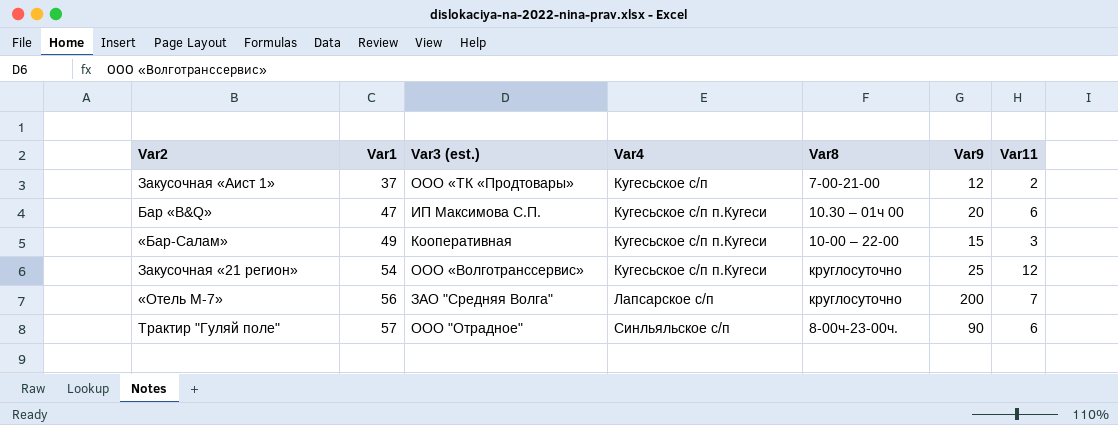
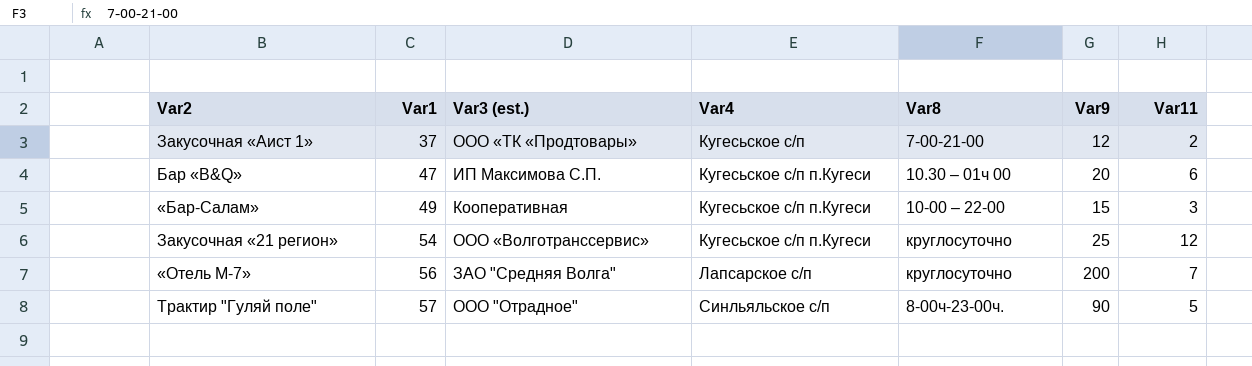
Трактир "Гуляй поле" | Var11: 6 -> 5

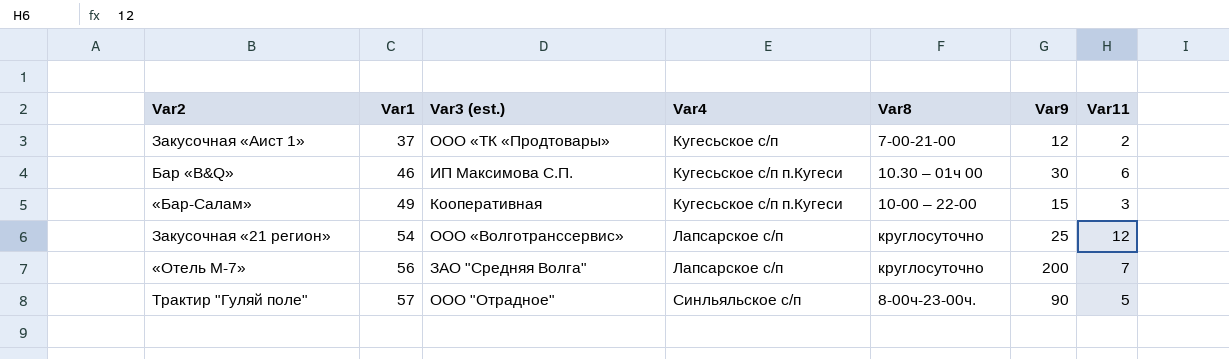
Бар «B&Q» | Var1: 47 -> 46
Бар «B&Q» | Var9: 20 -> 30
Закусочная «21 регион» | Var4: Кугесьское с/п п.Кугеси -> Лапсарское с/п

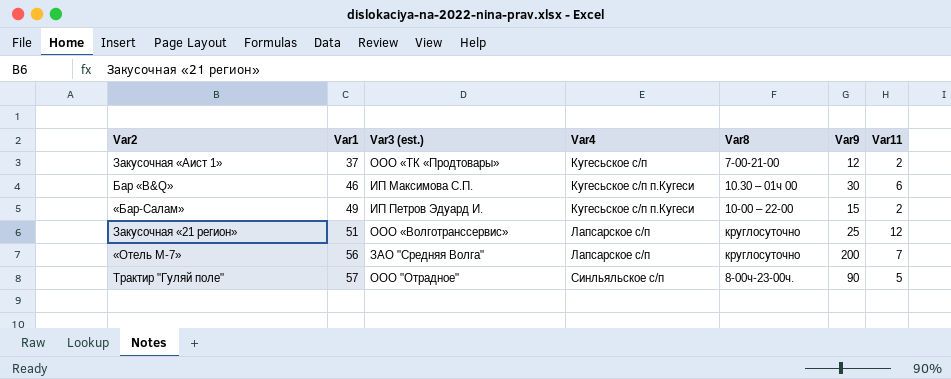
«Бар-Салам» | Var3 (est.): Кооперативная -> ИП Петров Эдуард И.
«Бар-Салам» | Var11: 3 -> 2
Закусочная «21 регион» | Var1: 54 -> 51

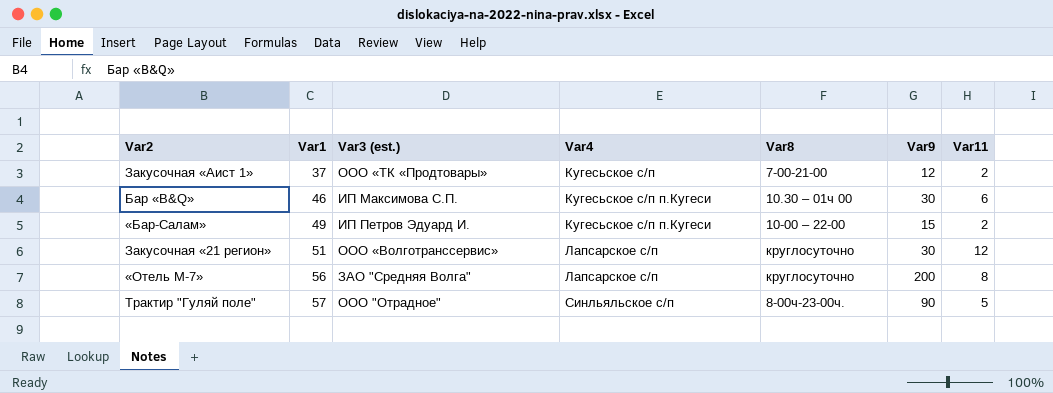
Закусочная «21 регион» | Var9: 25 -> 30
«Отель М-7» | Var11: 7 -> 8

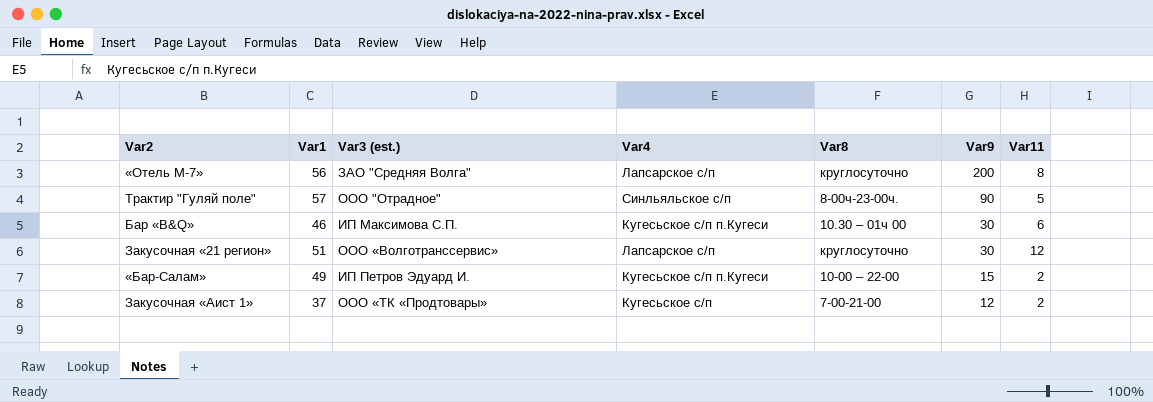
row order: Var1 ascending -> Var9 descending

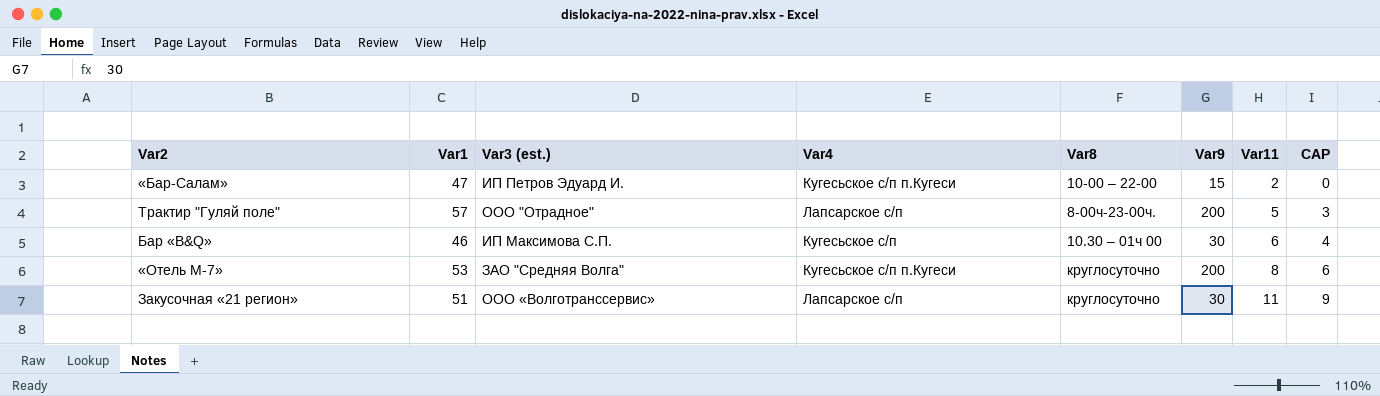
row order: Var9 descending -> Var11 ascending
column CAP | formula: none -> [Var11] - 2
row Закусочная «Аист 1»: 37 | ООО «ТК «Продтовары» | Кугесьское с/п | 7-00-21-00 | 12 | 2 -> none
«Бар-Салам» | Var1: 49 -> 47
Трактир "Гуляй поле" | Var4: Синльяльское с/п -> Лапсарское с/п
Трактир "Гуляй поле" | Var9: 90 -> 200
Бар «B&Q» | Var4: Кугесьское с/п п.Кугеси -> Кугесьское с/п
«Отель М-7» | Var1: 56 -> 53
«Отель М-7» | Var4: Лапсарское с/п -> Кугесьское с/п п.Кугеси
Закусочная «21 регион» | Var11: 12 -> 11

